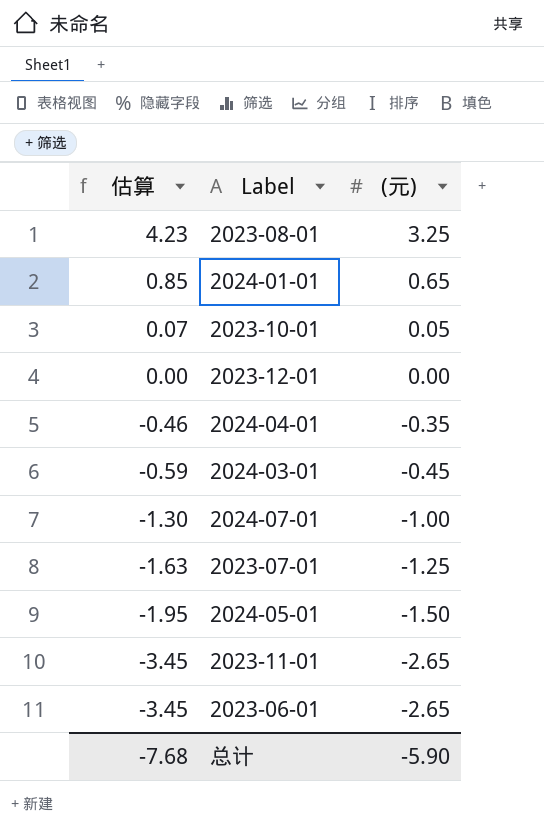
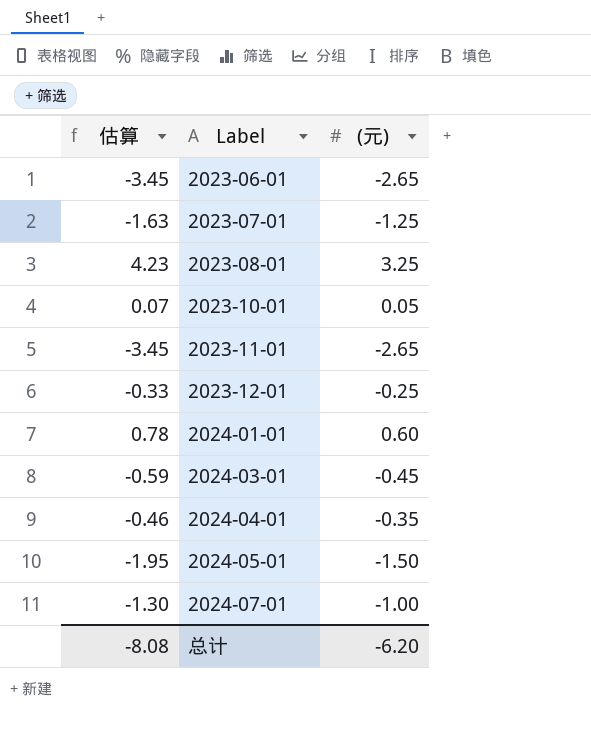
row order: 估算 descending -> Label ascending
2023-12-01 | 估算: 0.00 -> -0.33
2023-12-01 | (元): 0.00 -> -0.25
2024-01-01 | 估算: 0.85 -> 0.78
2024-01-01 | (元): 0.65 -> 0.60
总计 | 估算: -7.68 -> -8.08
总计 | (元): -5.90 -> -6.20

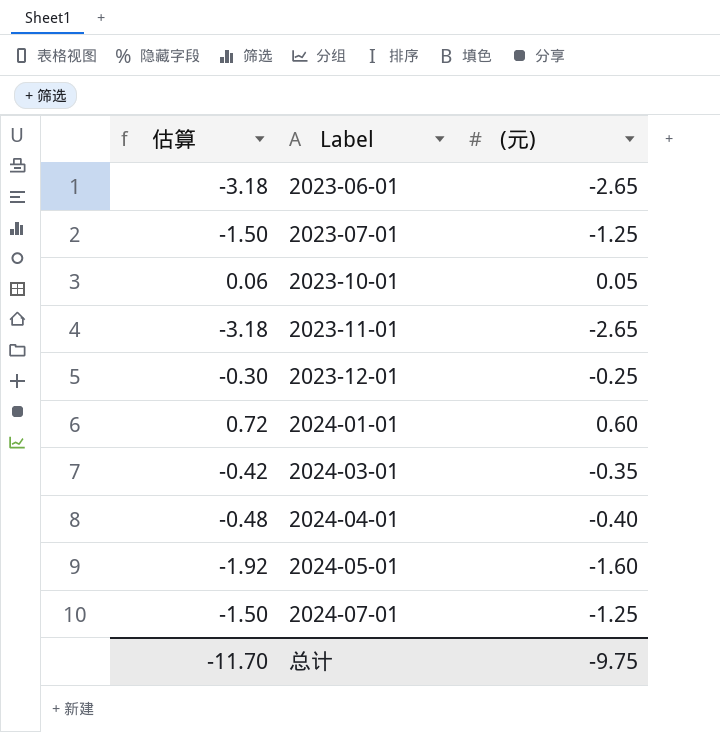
column 估算 | formula: [(元)] * 1.3 -> [(元)] * 1.2
row 2023-08-01: 4.23 | 3.25 -> none
2024-03-01 | (元): -0.45 -> -0.35
2024-04-01 | (元): -0.35 -> -0.40
2024-05-01 | (元): -1.50 -> -1.60
2024-07-01 | (元): -1.00 -> -1.25
总计 | 估算: -8.08 -> -11.70
总计 | (元): -6.20 -> -9.75

